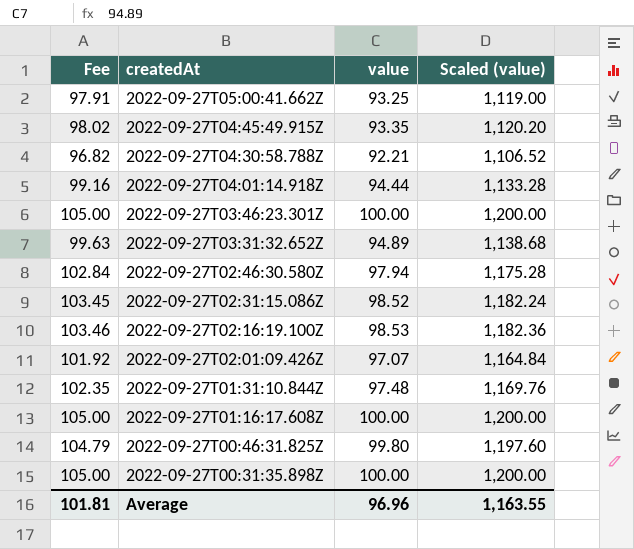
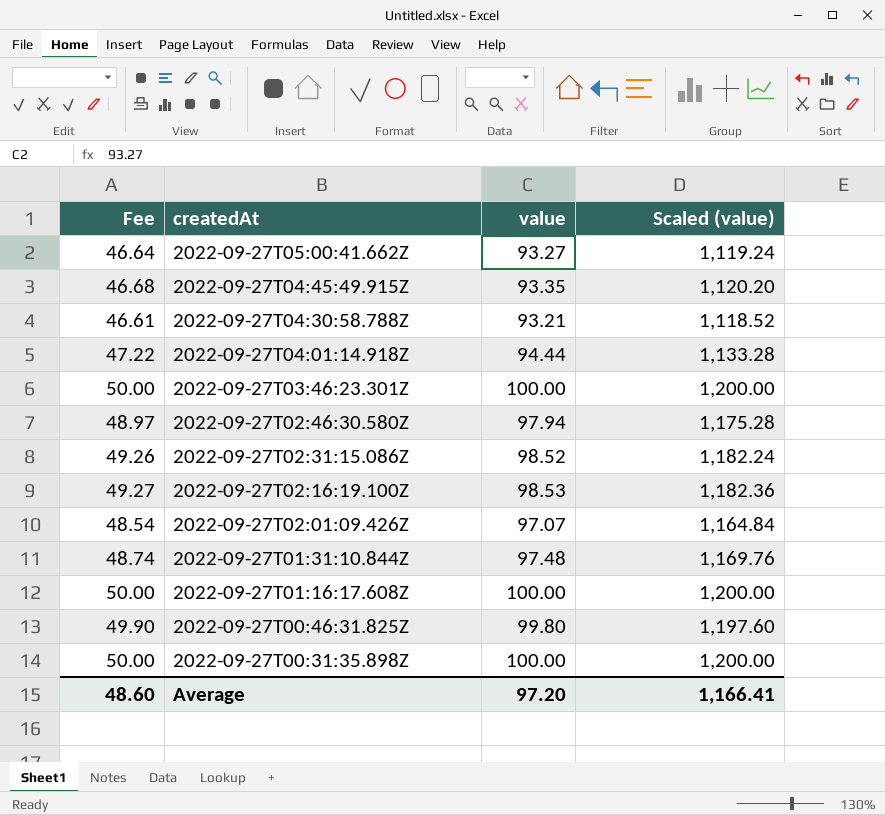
column Fee | formula: [value] * 1.05 -> [value] * 0.5
row 2022-09-27T03:31:32.652Z: 99.63 | 94.89 | 1,138.68 -> none
2022-09-27T05:00:41.662Z | value: 93.25 -> 93.27
2022-09-27T05:00:41.662Z | Scaled (value): 1,119.00 -> 1,119.24
2022-09-27T04:30:58.788Z | value: 92.21 -> 93.21
2022-09-27T04:30:58.788Z | Scaled (value): 1,106.52 -> 1,118.52
Average | Fee: 101.81 -> 48.60
Average | value: 96.96 -> 97.20
Average | Scaled (value): 1,163.55 -> 1,166.41

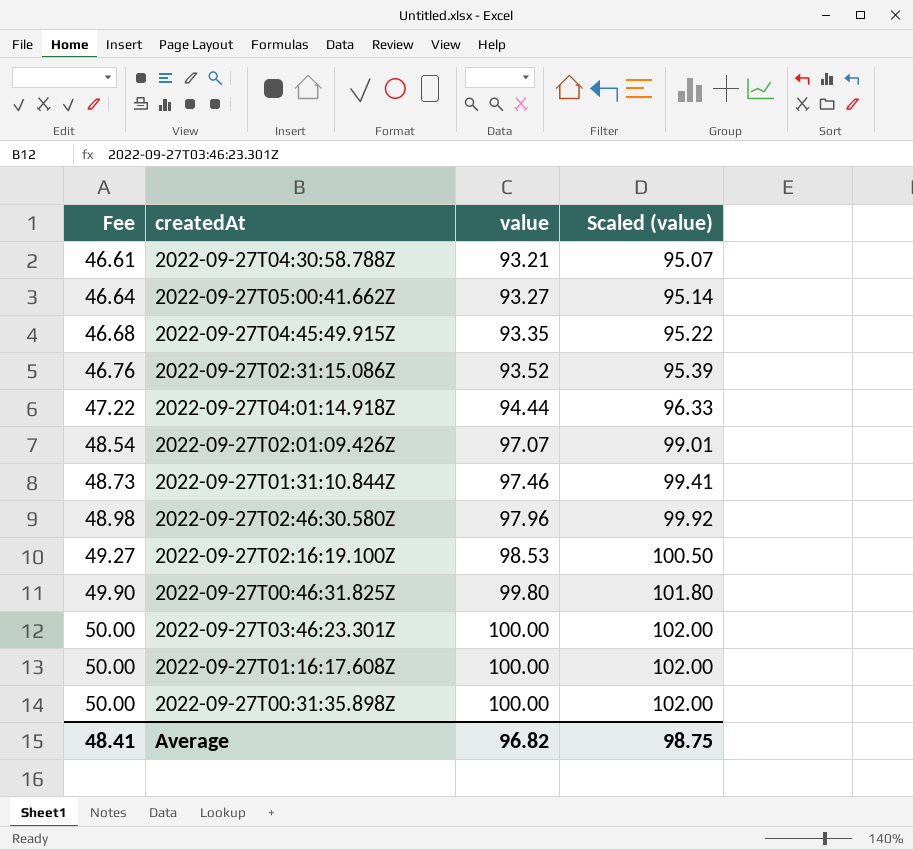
row order: createdAt descending -> Fee ascending
column Scaled (value) | formula: [value] * 12 -> [value] * 1.02
2022-09-27T02:31:15.086Z | Fee: 49.26 -> 46.76
2022-09-27T02:31:15.086Z | value: 98.52 -> 93.52
2022-09-27T01:31:10.844Z | Fee: 48.74 -> 48.73
2022-09-27T01:31:10.844Z | value: 97.48 -> 97.46
2022-09-27T02:46:30.580Z | Fee: 48.97 -> 48.98
2022-09-27T02:46:30.580Z | value: 97.94 -> 97.96
Average | Fee: 48.60 -> 48.41
Average | value: 97.20 -> 96.82
Average | Scaled (value): 1,166.41 -> 98.75

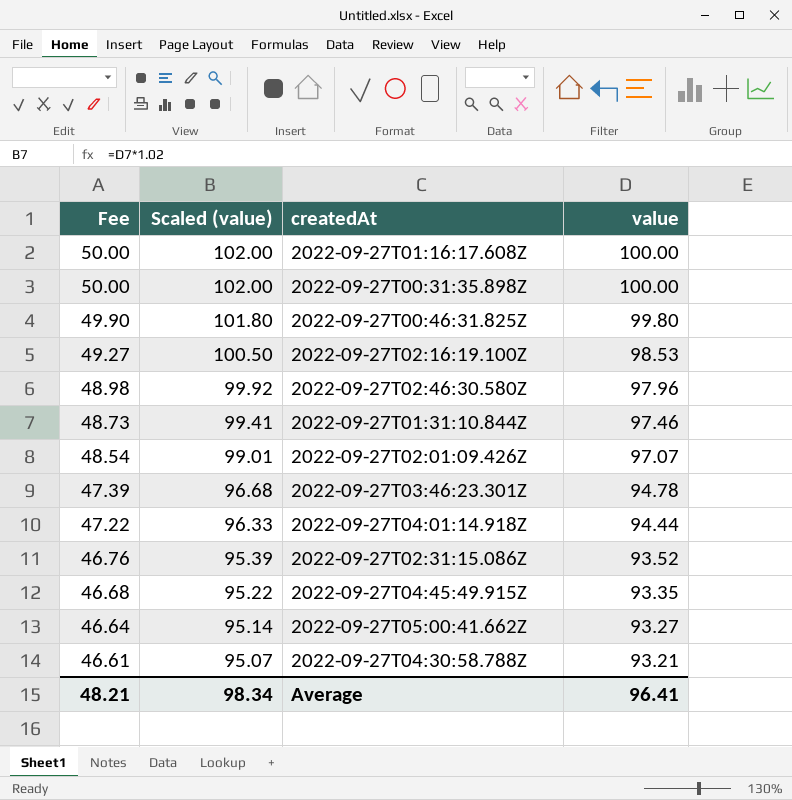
row order: Fee ascending -> Fee descending
column Scaled (value) | position: 4 -> 2
2022-09-27T03:46:23.301Z | Fee: 50.00 -> 47.39
2022-09-27T03:46:23.301Z | Scaled (value): 102.00 -> 96.68
2022-09-27T03:46:23.301Z | value: 100.00 -> 94.78
Average | Fee: 48.41 -> 48.21
Average | Scaled (value): 98.75 -> 98.34
Average | value: 96.82 -> 96.41

